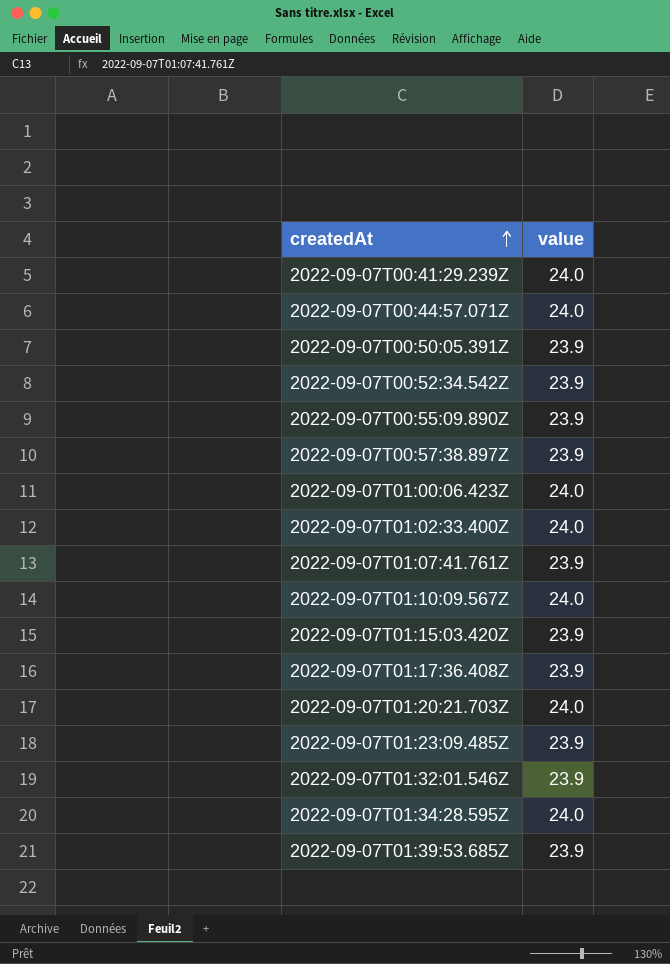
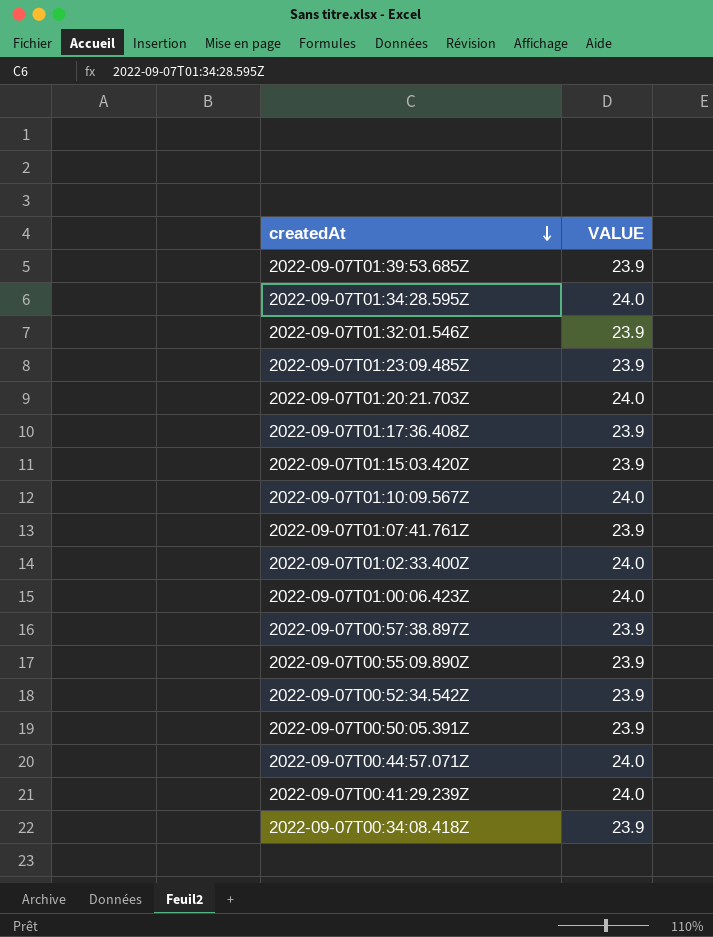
row order: createdAt ascending -> createdAt descending
column name: value -> VALUE
row 2022-09-07T00:34:08.418Z: none -> 23.9

